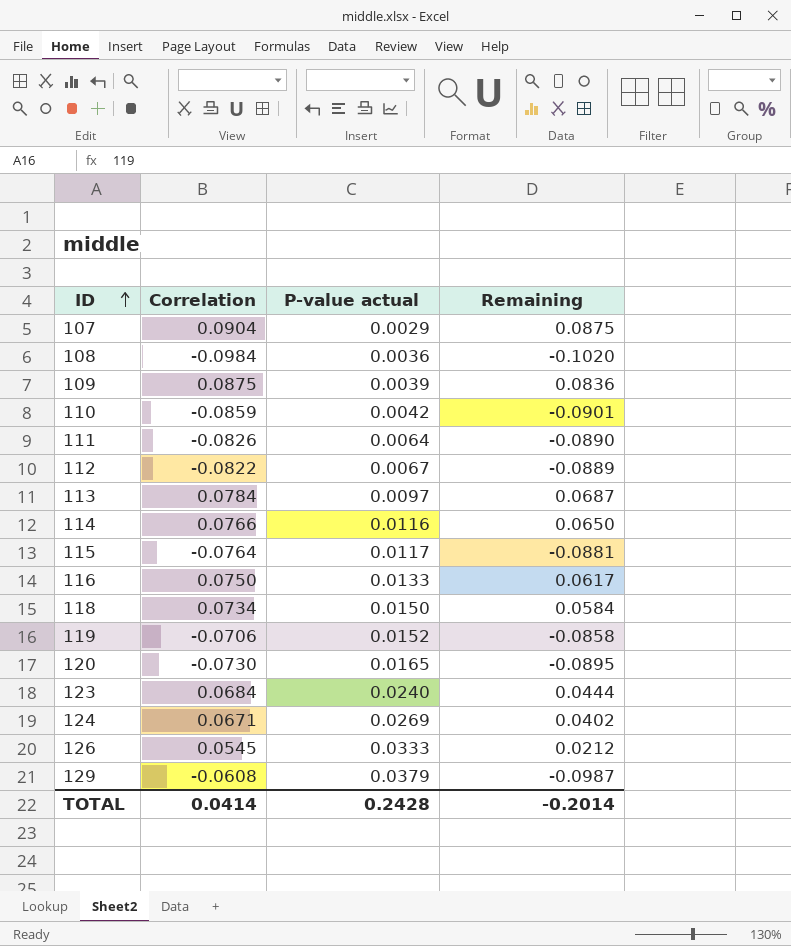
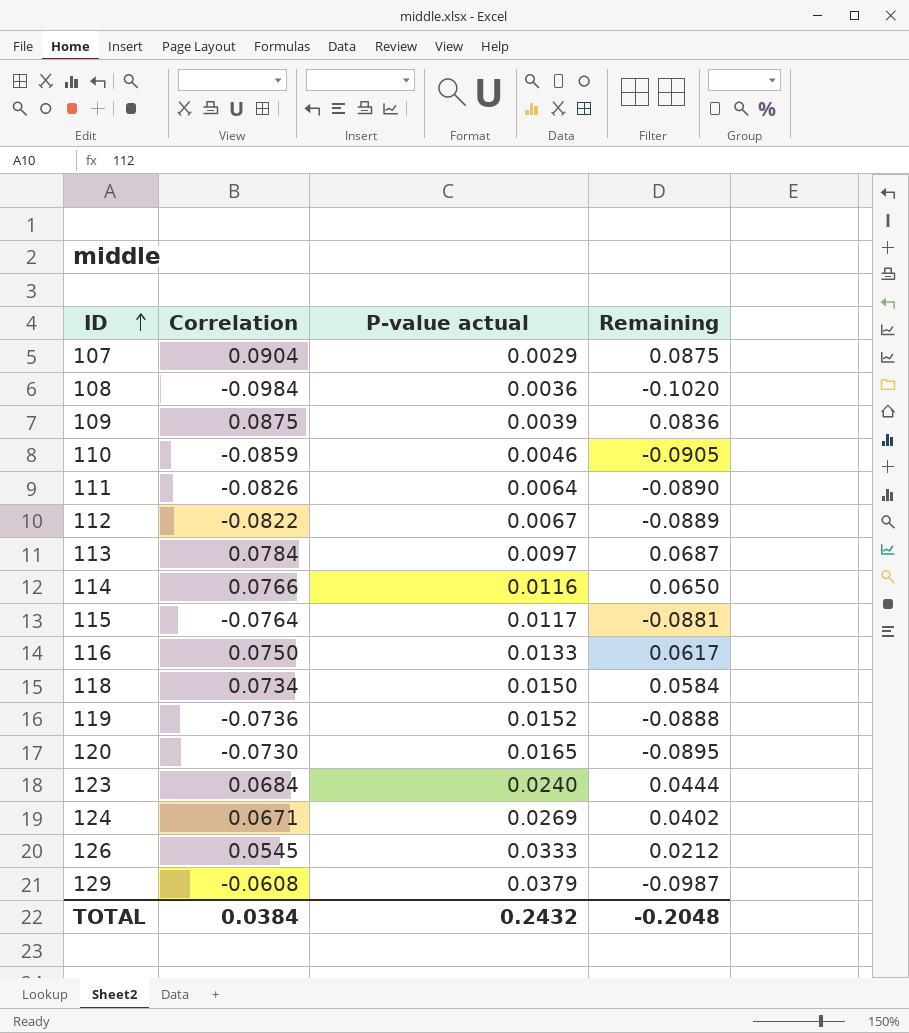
110 | P-value actual: 0.0042 -> 0.0046
110 | Remaining: -0.0901 -> -0.0905
119 | Correlation: -0.0706 -> -0.0736
119 | Remaining: -0.0858 -> -0.0888
TOTAL | Correlation: 0.0414 -> 0.0384
TOTAL | P-value actual: 0.2428 -> 0.2432
TOTAL | Remaining: -0.2014 -> -0.2048

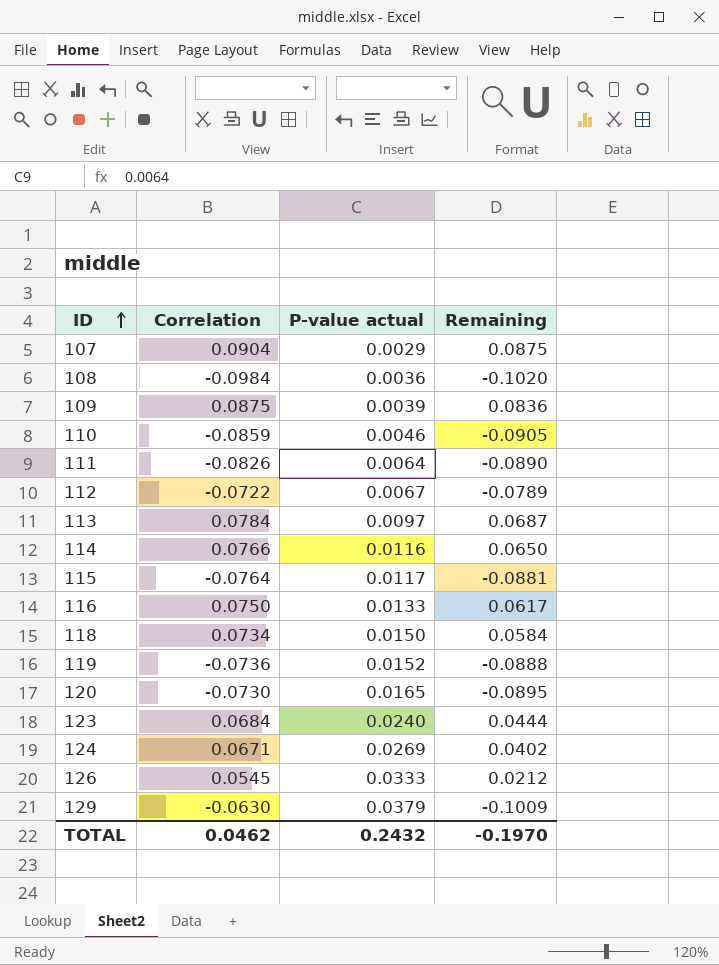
112 | Correlation: -0.0822 -> -0.0722
112 | Remaining: -0.0889 -> -0.0789
129 | Correlation: -0.0608 -> -0.0630
129 | Remaining: -0.0987 -> -0.1009
TOTAL | Correlation: 0.0384 -> 0.0462
TOTAL | Remaining: -0.2048 -> -0.1970

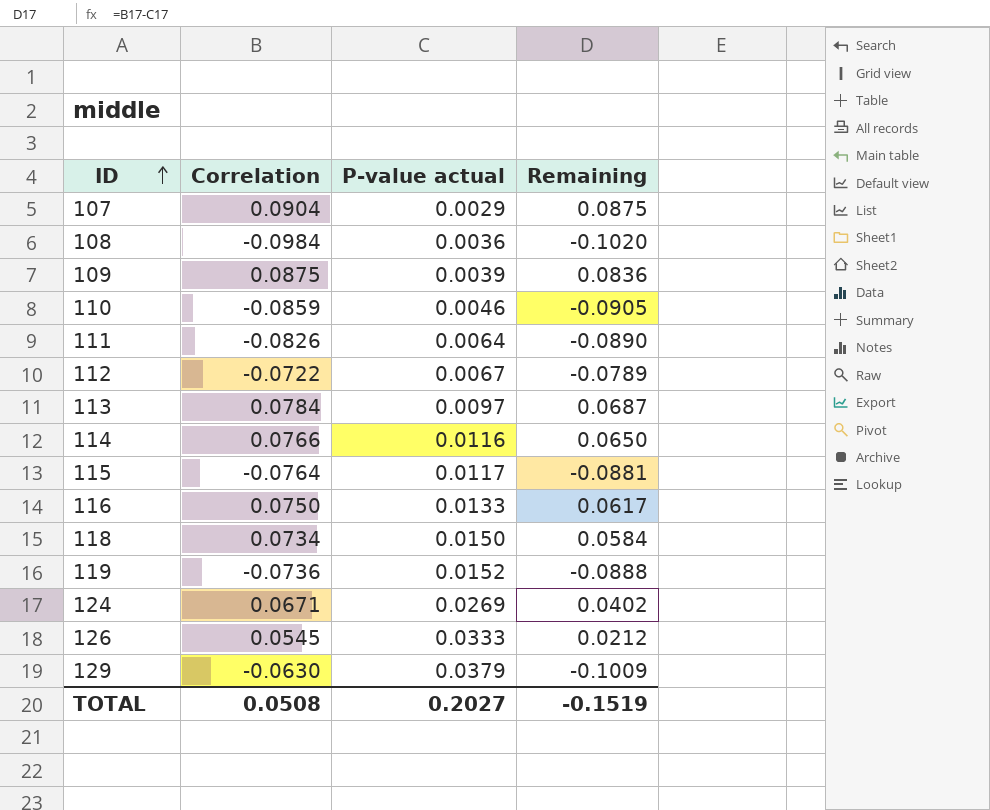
row 120: -0.0730 | 0.0165 | -0.0895 -> none
row 123: 0.0684 | 0.0240 | 0.0444 -> none
TOTAL | Correlation: 0.0462 -> 0.0508
TOTAL | P-value actual: 0.2432 -> 0.2027
TOTAL | Remaining: -0.1970 -> -0.1519

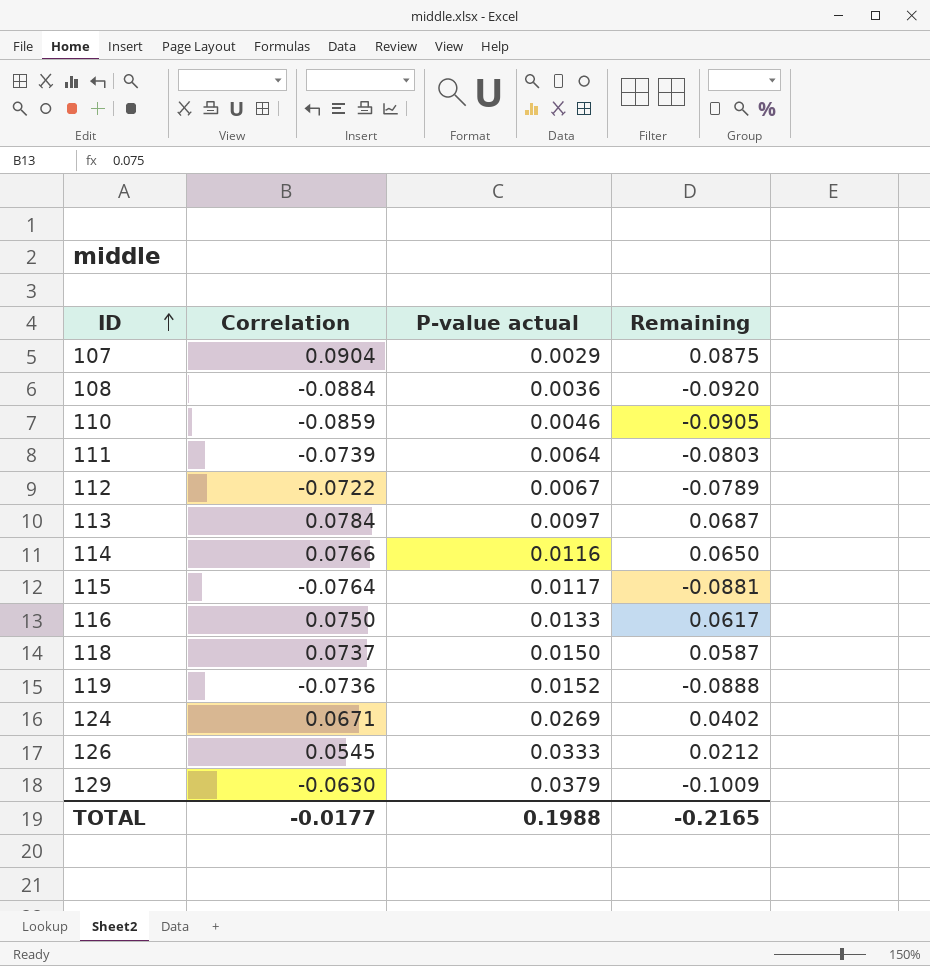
row 109: 0.0875 | 0.0039 | 0.0836 -> none
108 | Correlation: -0.0984 -> -0.0884
108 | Remaining: -0.1020 -> -0.0920
111 | Correlation: -0.0826 -> -0.0739
111 | Remaining: -0.0890 -> -0.0803
118 | Correlation: 0.0734 -> 0.0737
118 | Remaining: 0.0584 -> 0.0587
TOTAL | Correlation: 0.0508 -> -0.0177
TOTAL | P-value actual: 0.2027 -> 0.1988
TOTAL | Remaining: -0.1519 -> -0.2165

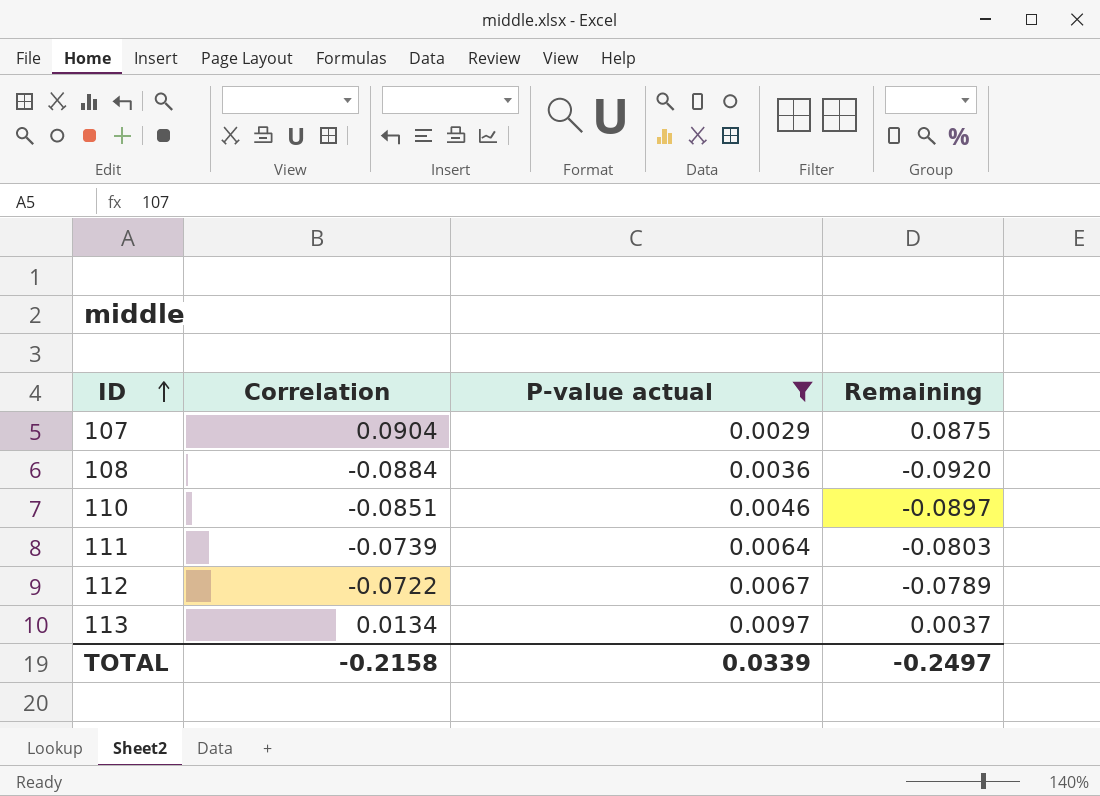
filter: none -> P-value actual <= 0.0097
110 | Correlation: -0.0859 -> -0.0851
110 | Remaining: -0.0905 -> -0.0897
113 | Correlation: 0.0784 -> 0.0134
113 | Remaining: 0.0687 -> 0.0037
TOTAL | Correlation: -0.0177 -> -0.2158
TOTAL | P-value actual: 0.1988 -> 0.0339
TOTAL | Remaining: -0.2165 -> -0.2497

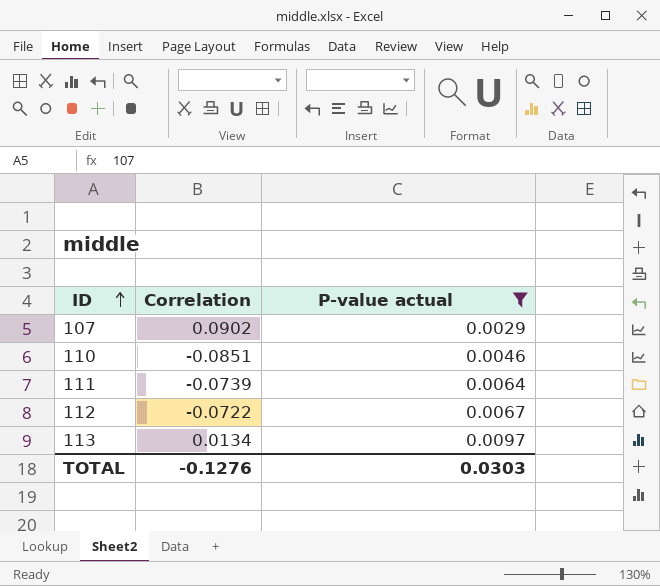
column Remaining | formula: [Correlation] - [P-value actual] -> none
row 108: -0.0884 | 0.0036 | -0.0920 -> none
107 | Correlation: 0.0904 -> 0.0902
TOTAL | Correlation: -0.2158 -> -0.1276
TOTAL | P-value actual: 0.0339 -> 0.0303

